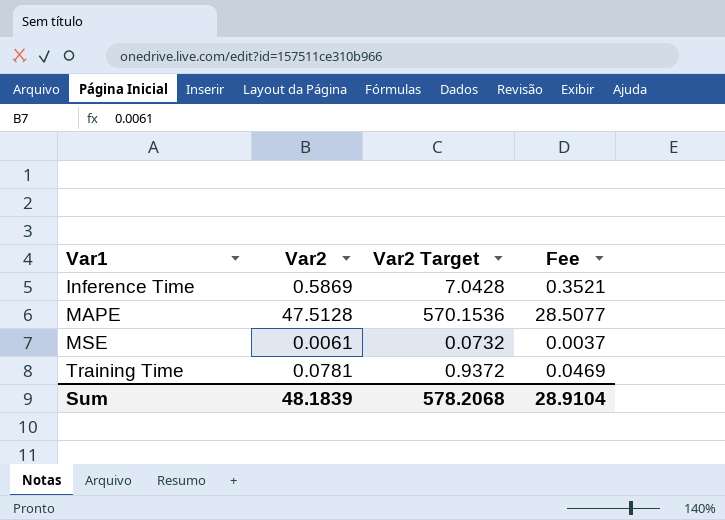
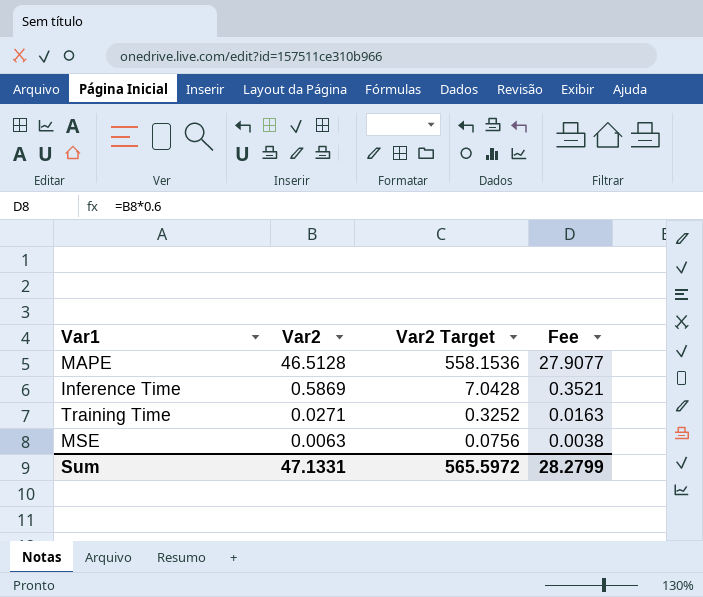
row order: Var1 ascending -> Var2 descending
MAPE | Var2: 47.5128 -> 46.5128
MAPE | Var2 Target: 570.1536 -> 558.1536
MAPE | Fee: 28.5077 -> 27.9077
Training Time | Var2: 0.0781 -> 0.0271
Training Time | Var2 Target: 0.9372 -> 0.3252
Training Time | Fee: 0.0469 -> 0.0163
MSE | Var2: 0.0061 -> 0.0063
MSE | Var2 Target: 0.0732 -> 0.0756
MSE | Fee: 0.0037 -> 0.0038
Sum | Var2: 48.1839 -> 47.1331
Sum | Var2 Target: 578.2068 -> 565.5972
Sum | Fee: 28.9104 -> 28.2799

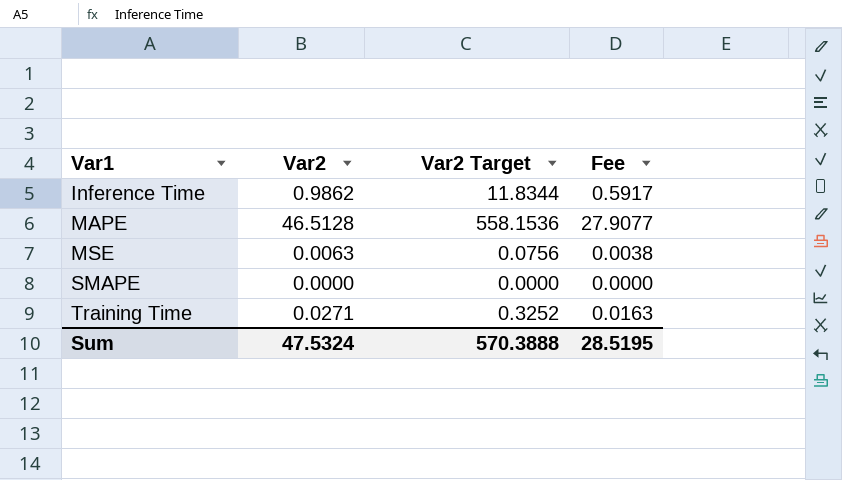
row order: Var2 descending -> Var1 ascending
Inference Time | Var2: 0.5869 -> 0.9862
Inference Time | Var2 Target: 7.0428 -> 11.8344
Inference Time | Fee: 0.3521 -> 0.5917
row SMAPE: none -> 0.0000 | 0.0000 | 0.0000
Sum | Var2: 47.1331 -> 47.5324
Sum | Var2 Target: 565.5972 -> 570.3888
Sum | Fee: 28.2799 -> 28.5195

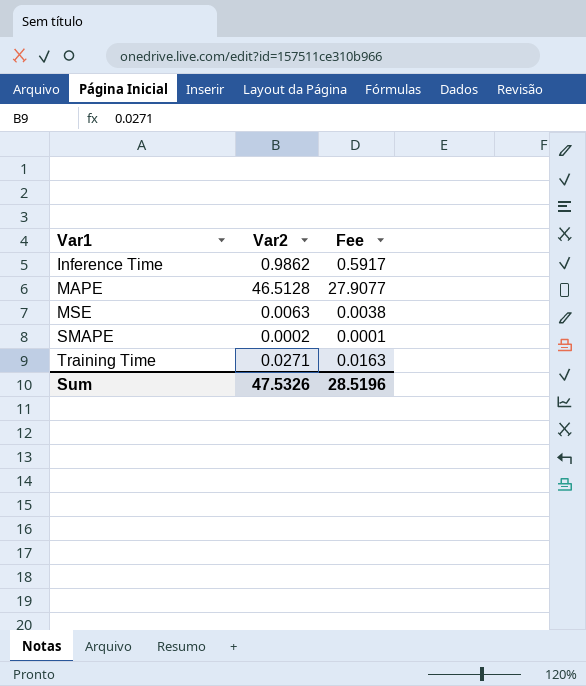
column Var2 Target | formula: [Var2] * 12 -> none
SMAPE | Var2: 0.0000 -> 0.0002
SMAPE | Fee: 0.0000 -> 0.0001
Sum | Var2: 47.5324 -> 47.5326
Sum | Fee: 28.5195 -> 28.5196

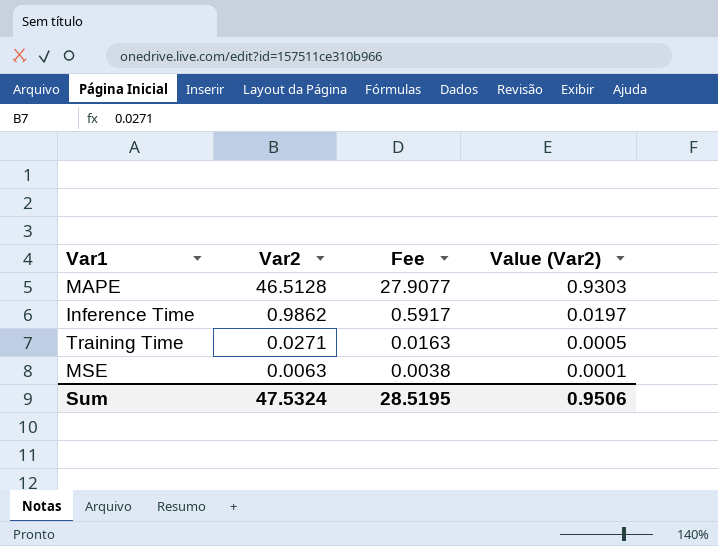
row order: Var1 ascending -> Var2 descending
column Value (Var2) | formula: none -> [Var2] * 0.02
row SMAPE: 0.0002 | 0.0001 -> none
Sum | Var2: 47.5326 -> 47.5324
Sum | Fee: 28.5196 -> 28.5195

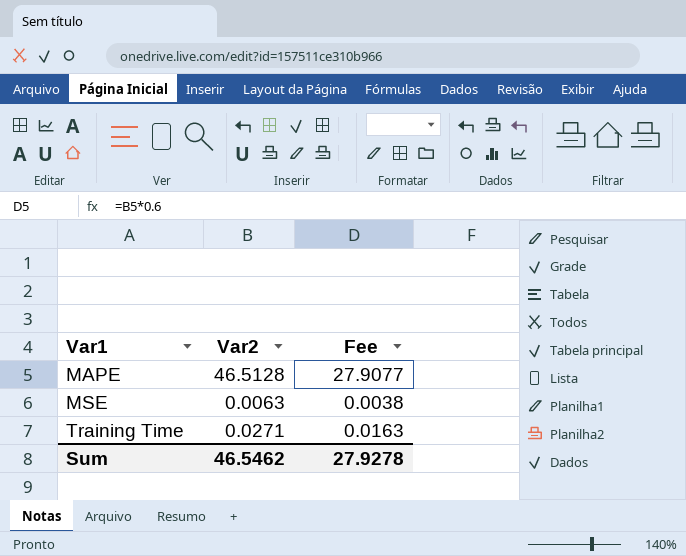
row order: Var2 descending -> Var1 ascending
column Value (Var2) | formula: [Var2] * 0.02 -> none
row Inference Time: 0.9862 | 0.5917 | 0.0197 -> none
Sum | Var2: 47.5324 -> 46.5462
Sum | Fee: 28.5195 -> 27.9278

